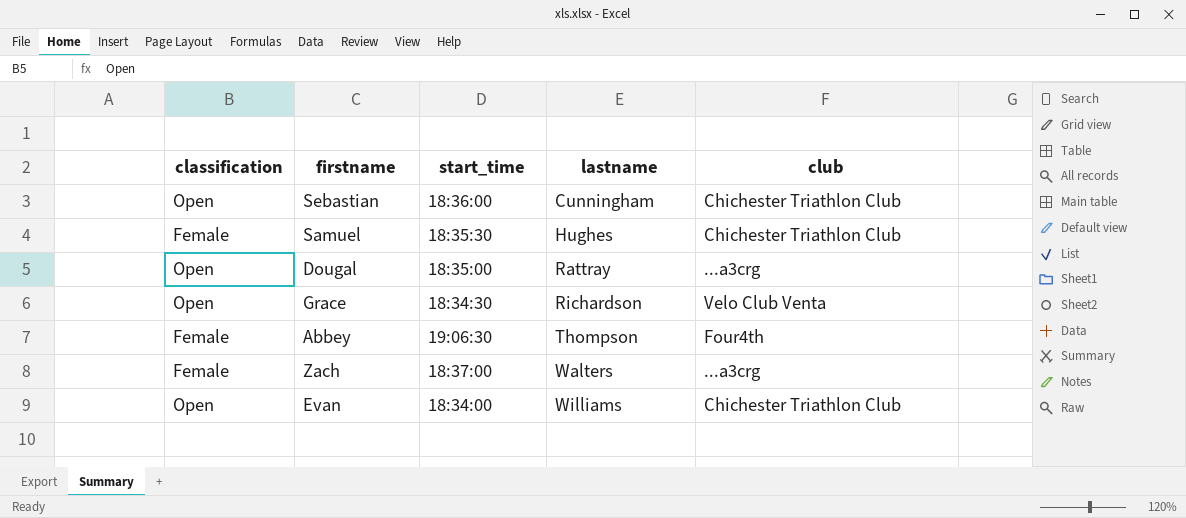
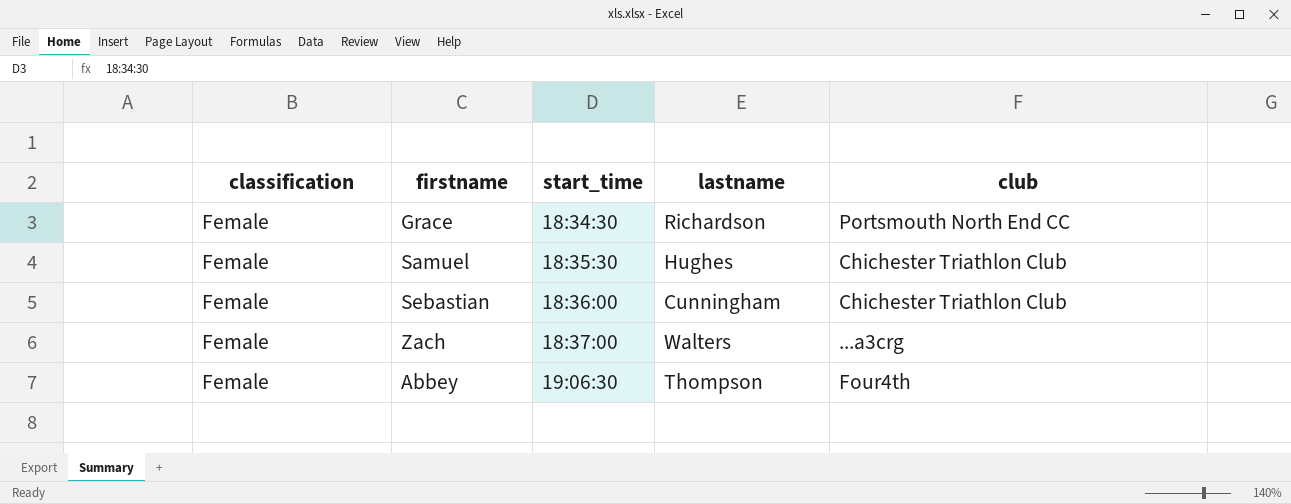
row order: lastname ascending -> start_time ascending
row Dougal: Open | 18:35:00 | Rattray | ...a3crg -> none
row Evan: Open | 18:34:00 | Williams | Chichester Triathlon Club -> none
Grace | classification: Open -> Female
Grace | club: Velo Club Venta -> Portsmouth North End CC
Sebastian | classification: Open -> Female

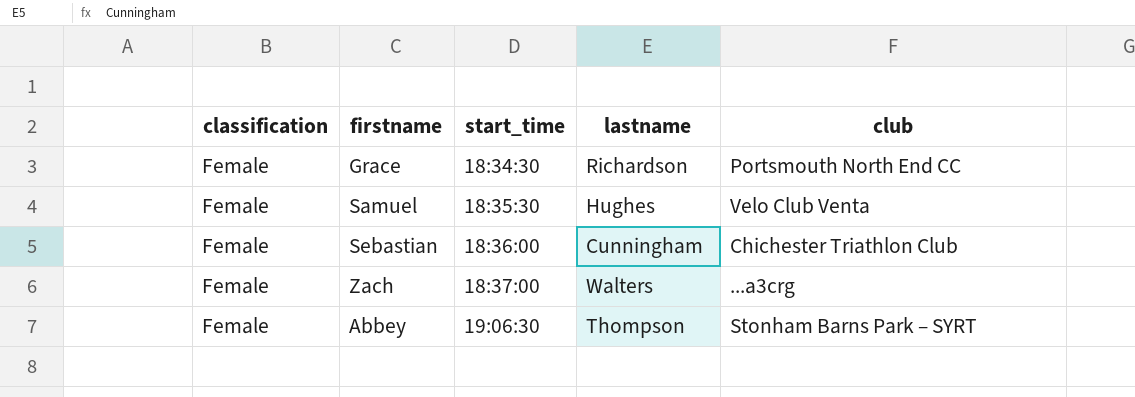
Samuel | club: Chichester Triathlon Club -> Velo Club Venta
Abbey | club: Four4th -> Stonham Barns Park – SYRT

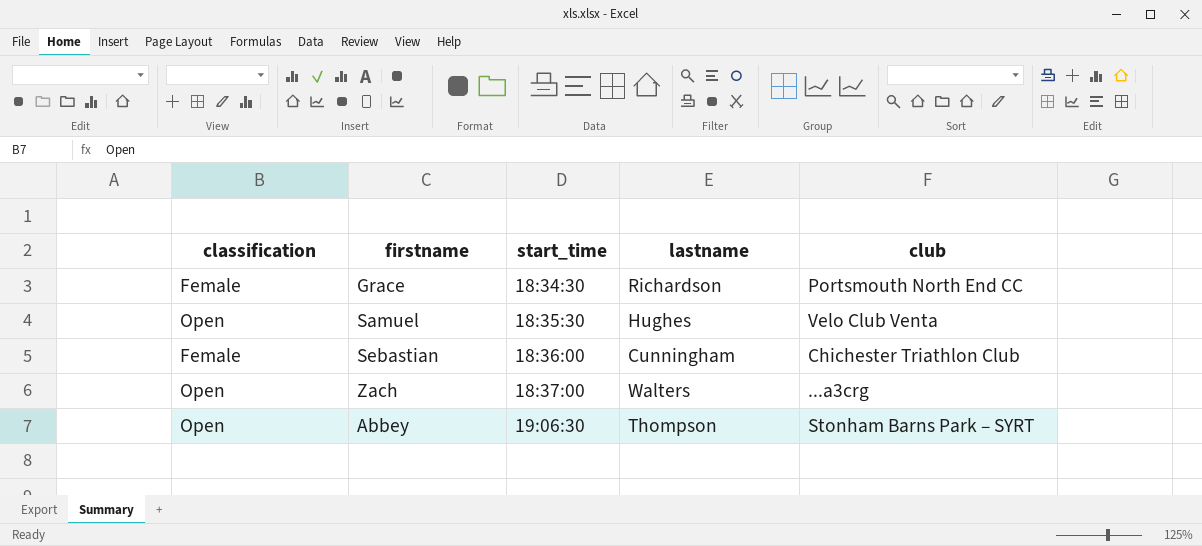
Samuel | classification: Female -> Open
Zach | classification: Female -> Open
Abbey | classification: Female -> Open

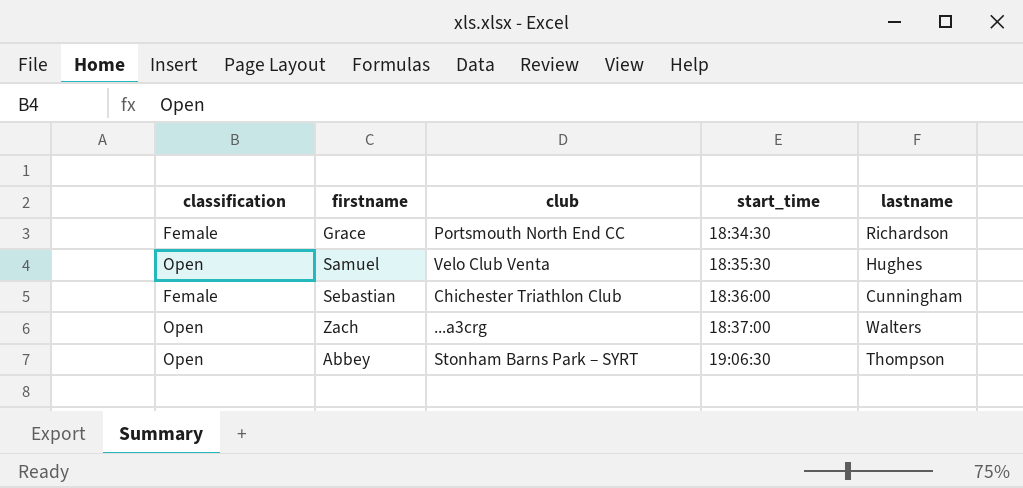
column club | position: 5 -> 3

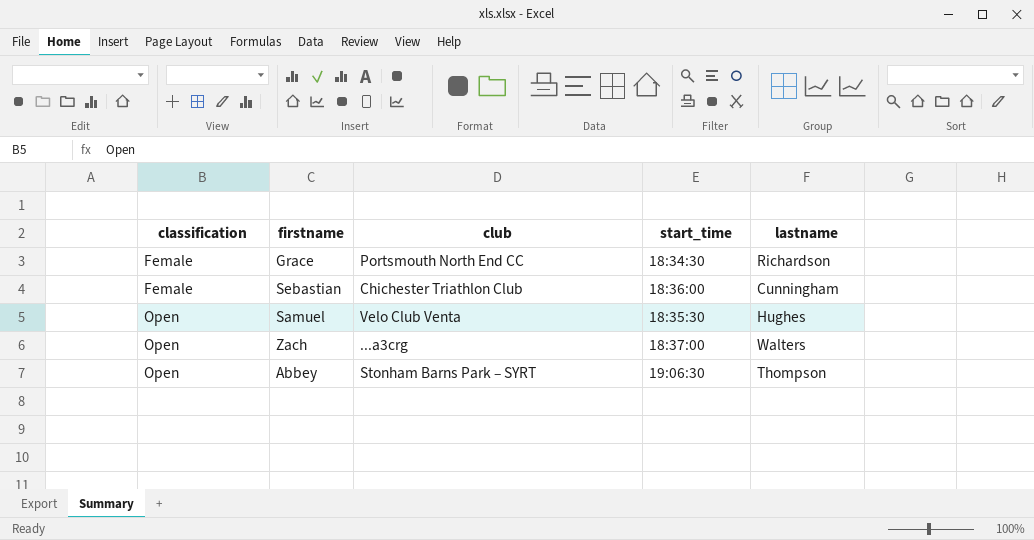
row order: start_time ascending -> classification ascending

